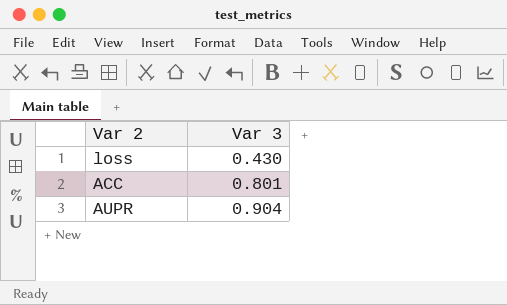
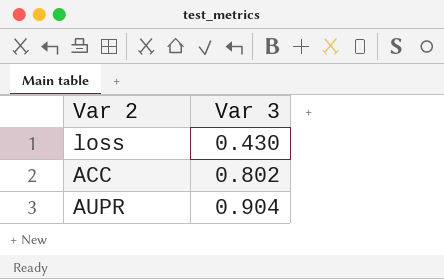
ACC | Var 3: 0.801 -> 0.802

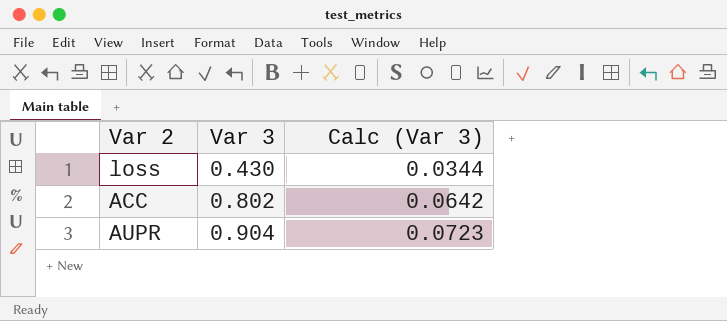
column Calc (Var 3) | formula: none -> [Var 3] * 0.08

